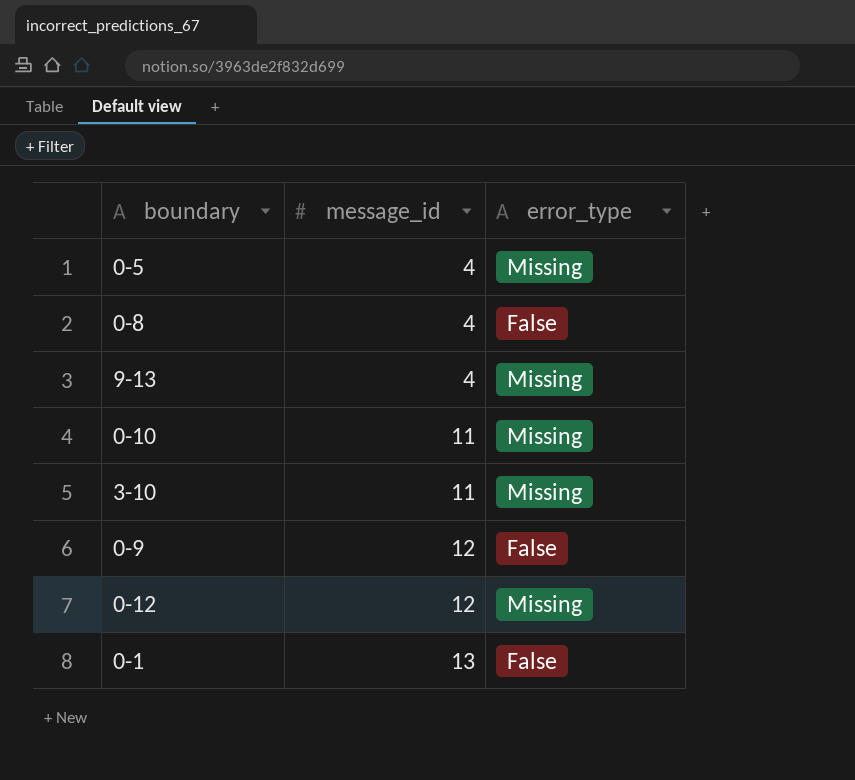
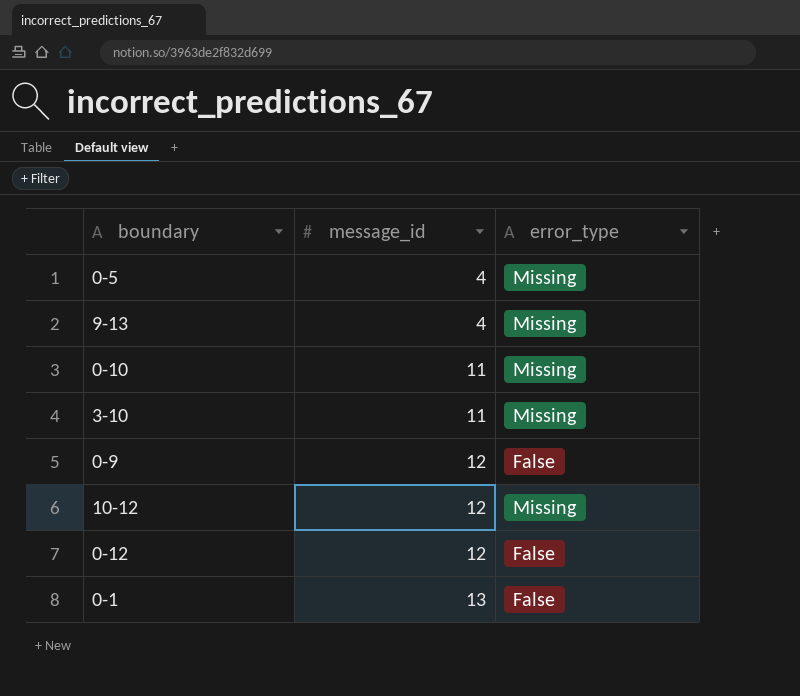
row 0-8: 4 | False -> none
row 10-12: none -> 12 | Missing
0-12 | error_type: Missing -> False

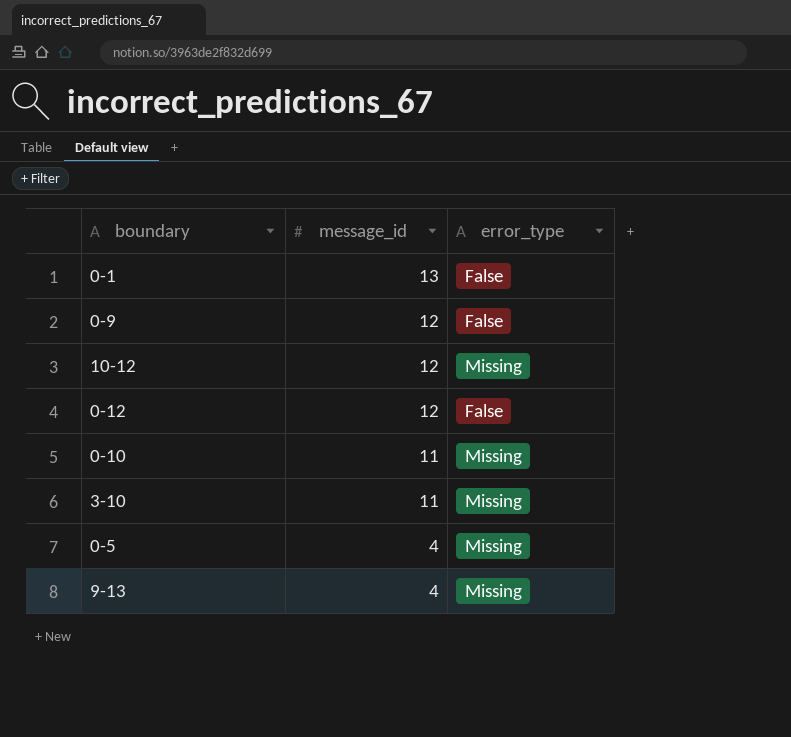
row order: message_id ascending -> message_id descending

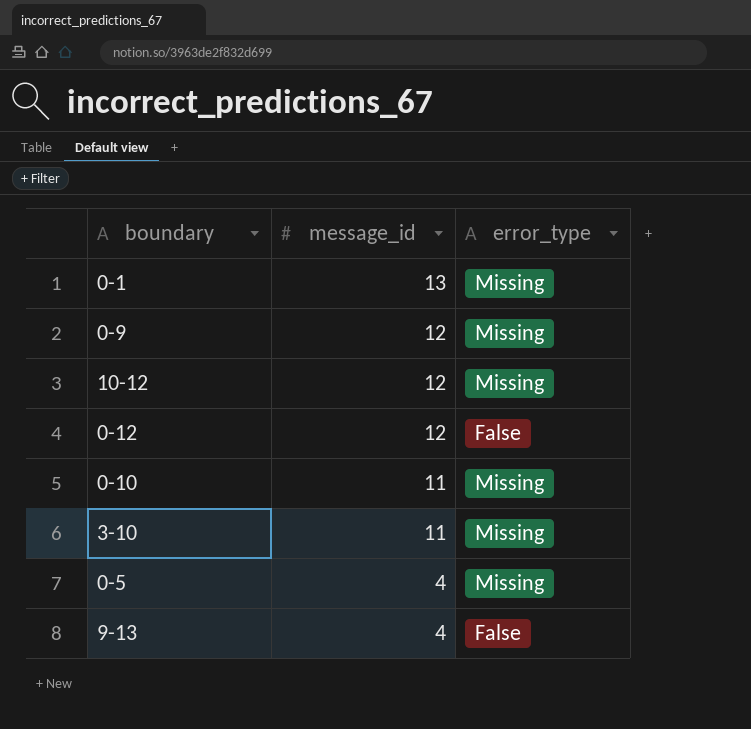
0-1 | error_type: False -> Missing
0-9 | error_type: False -> Missing
9-13 | error_type: Missing -> False

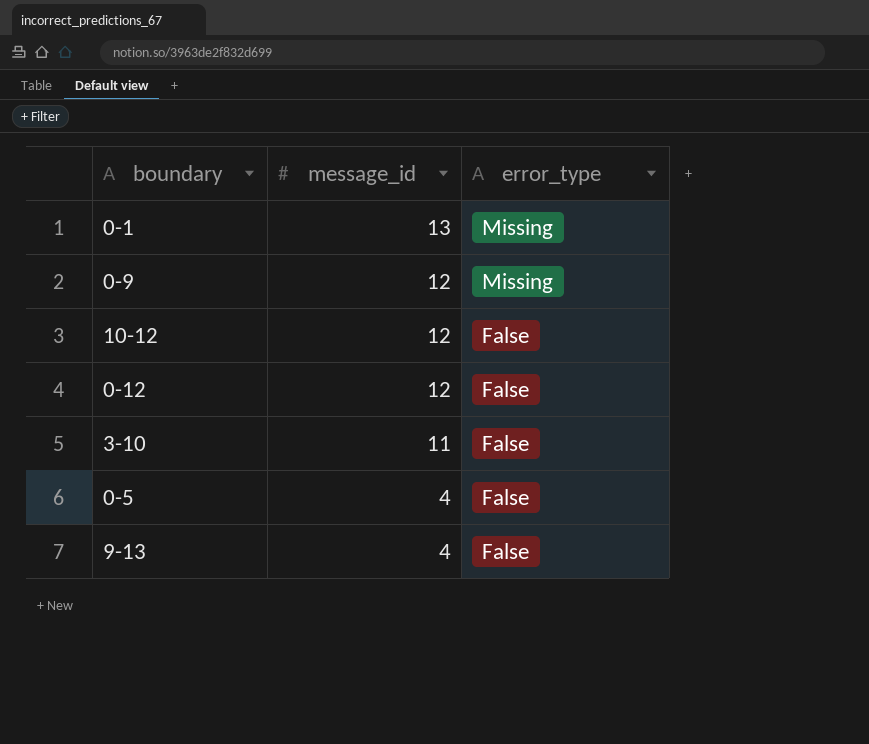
row 0-10: 11 | Missing -> none
10-12 | error_type: Missing -> False
3-10 | error_type: Missing -> False
0-5 | error_type: Missing -> False

